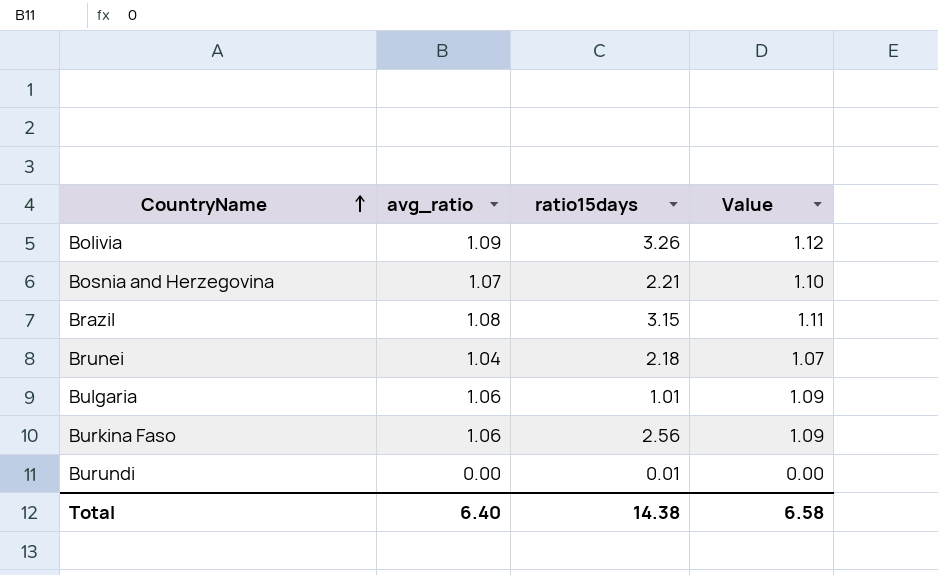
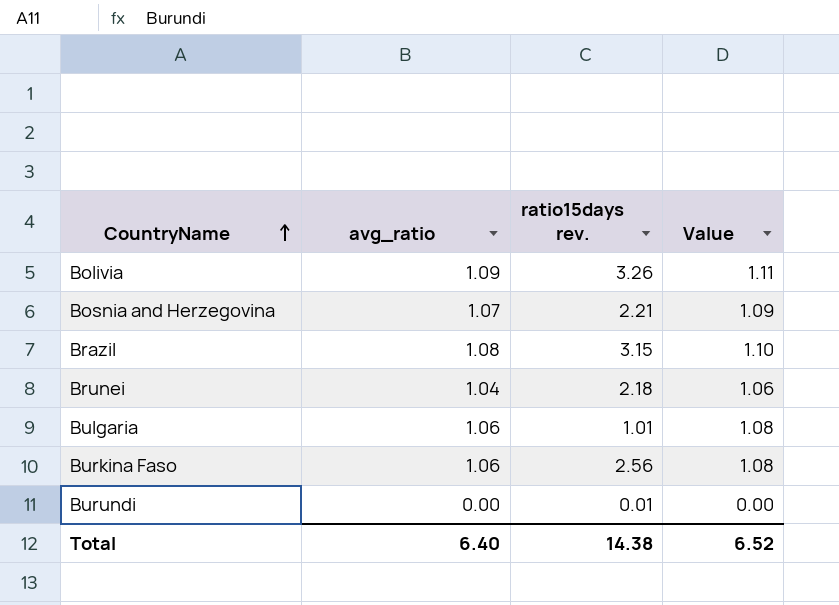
column name: ratio15days -> ratio15days rev.
column Value | formula: [avg_ratio] * 1.03 -> [avg_ratio] * 1.02
Total | Value: 6.58 -> 6.52

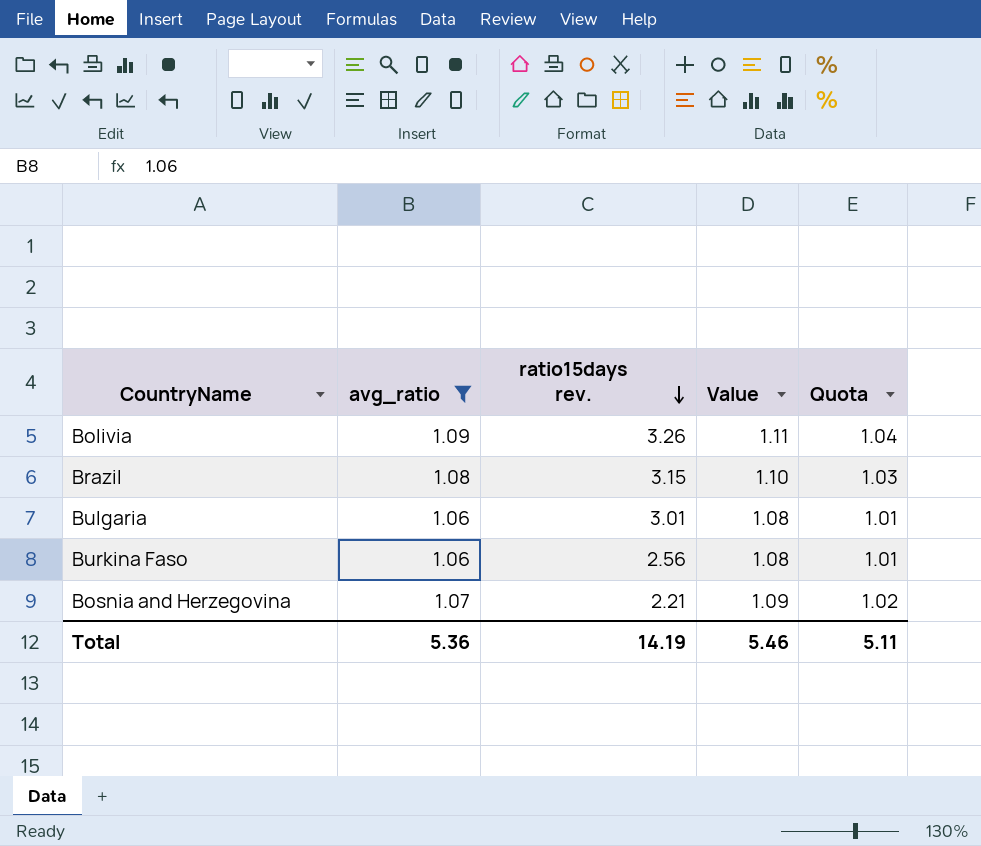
filter: none -> avg_ratio >= 1.06
row order: CountryName ascending -> ratio15days rev. descending
column Quota | formula: none -> [avg_ratio] * 0.95
Bulgaria | ratio15days rev.: 1.01 -> 3.01
Total | avg_ratio: 6.40 -> 5.36
Total | ratio15days rev.: 14.38 -> 14.19
Total | Value: 6.52 -> 5.46

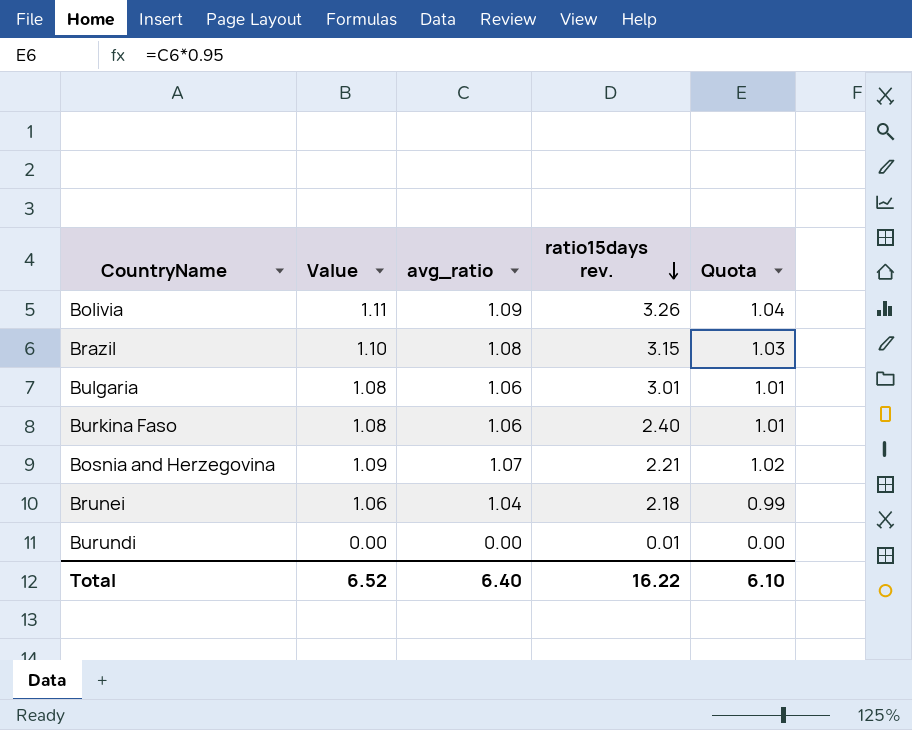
filter: avg_ratio >= 1.06 -> none
column Value | position: 4 -> 2
Burkina Faso | ratio15days rev.: 2.56 -> 2.40
Total | Value: 5.46 -> 6.52
Total | avg_ratio: 5.36 -> 6.40
Total | ratio15days rev.: 14.19 -> 16.22
Total | Quota: 5.11 -> 6.10

